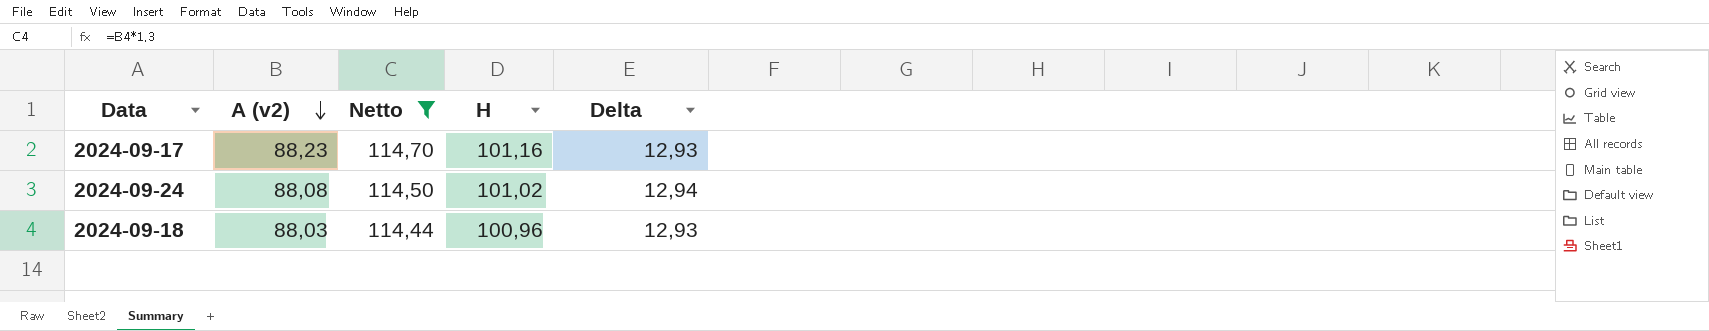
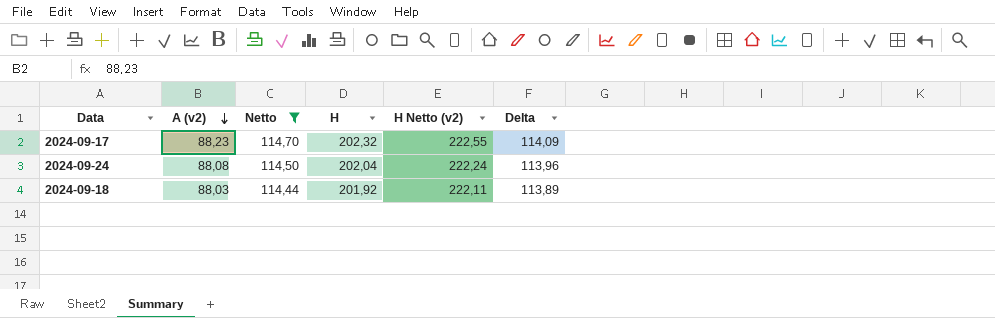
column H Netto (v2) | formula: none -> [H] * 1,1
2024-09-17 | H: 101,16 -> 202,32
2024-09-17 | Delta: 12,93 -> 114,09
2024-09-24 | H: 101,02 -> 202,04
2024-09-24 | Delta: 12,94 -> 113,96
2024-09-18 | H: 100,96 -> 201,92
2024-09-18 | Delta: 12,93 -> 113,89

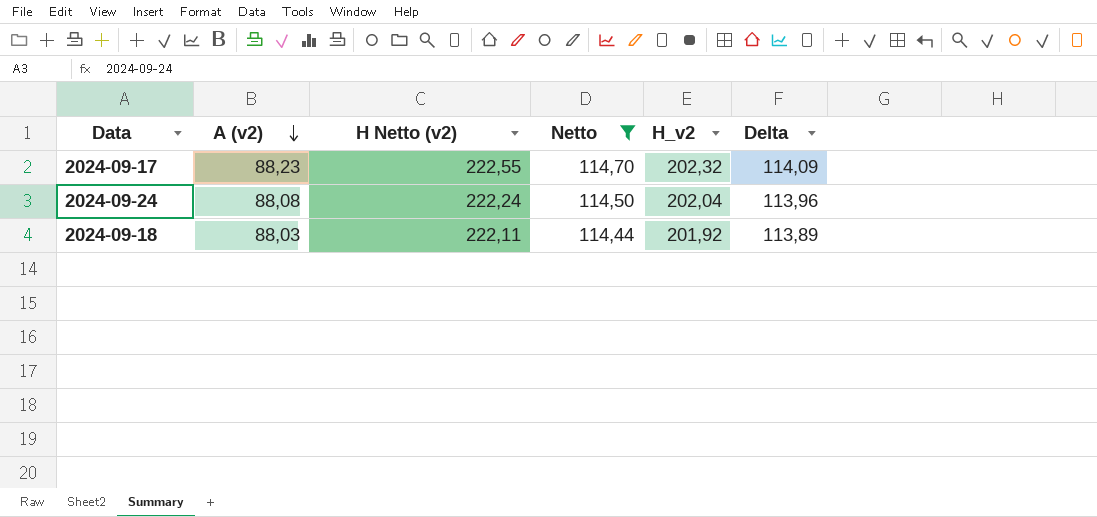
column H Netto (v2) | position: 5 -> 3
column name: H -> H_v2

